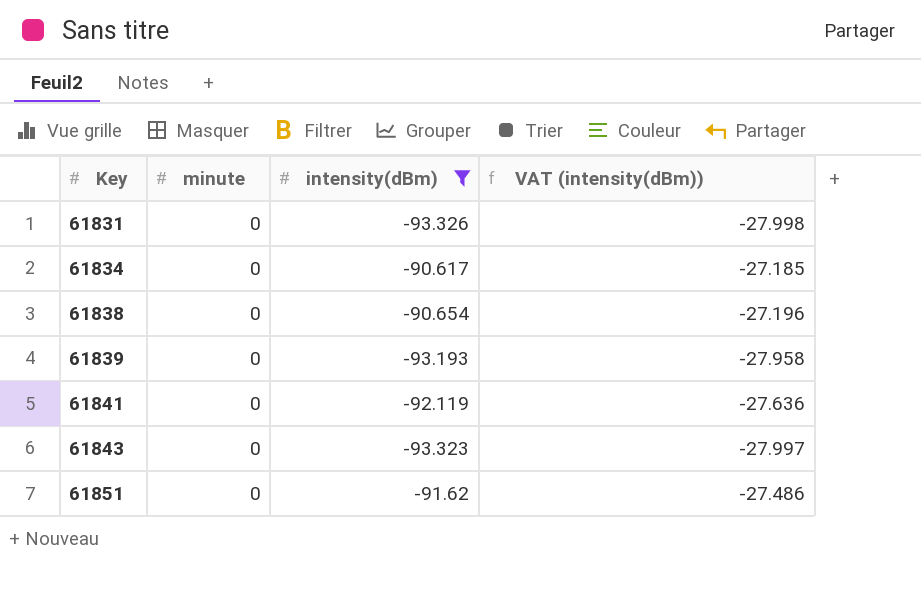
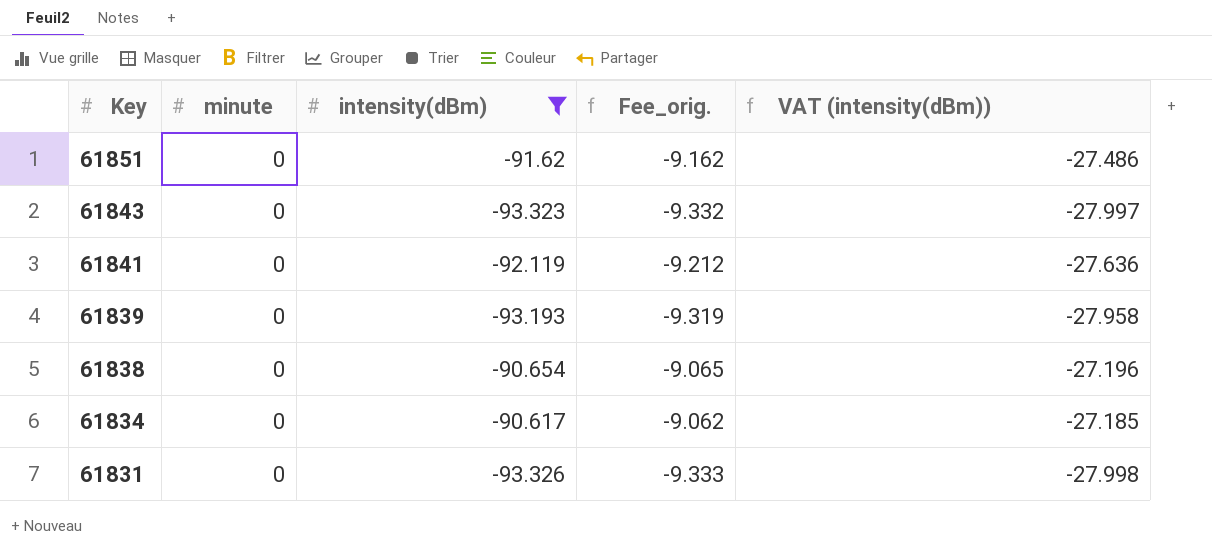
row order: Key ascending -> Key descending
column Fee_orig. | formula: none -> [intensity(dBm)] * 0.1

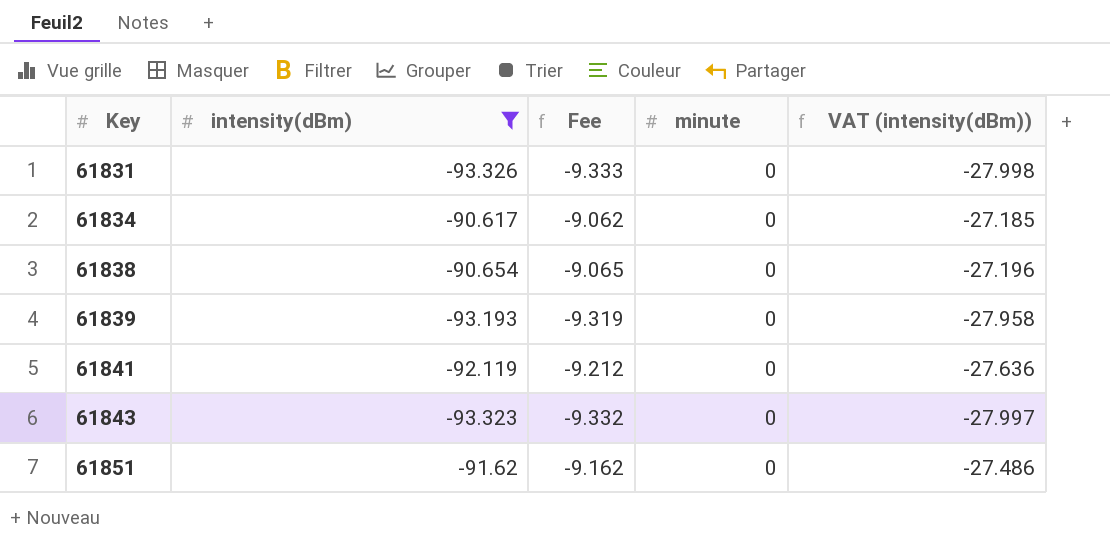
row order: Key descending -> Key ascending
column name: Fee_orig. -> Fee
column minute | position: 2 -> 4

